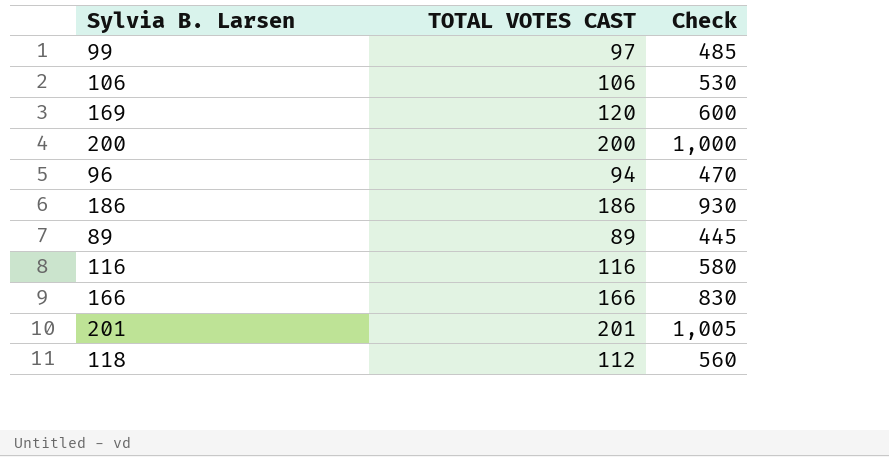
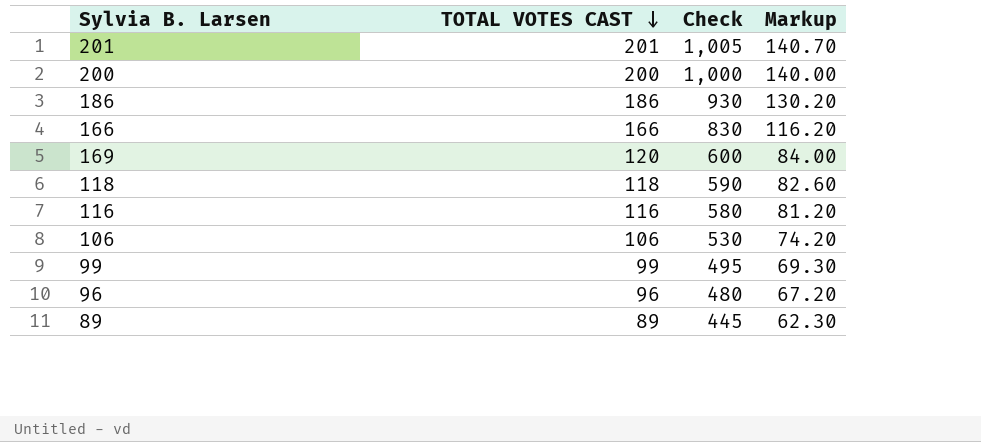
row order: none -> TOTAL VOTES CAST descending
column Markup | formula: none -> [TOTAL VOTES CAST] * 0.7
118 | TOTAL VOTES CAST: 112 -> 118
118 | Check: 560 -> 590
99 | TOTAL VOTES CAST: 97 -> 99
99 | Check: 485 -> 495
96 | TOTAL VOTES CAST: 94 -> 96
96 | Check: 470 -> 480

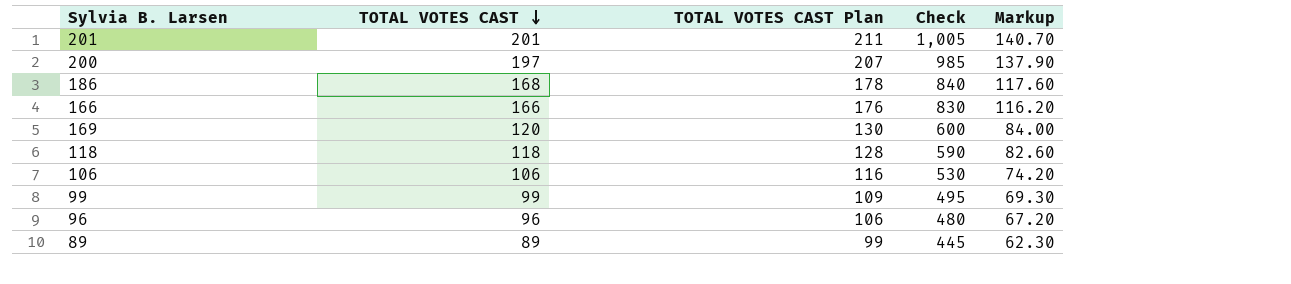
column TOTAL VOTES CAST Plan | formula: none -> [TOTAL VOTES CAST] + 10
row 116: 116 | 580 | 81.20 -> none
200 | TOTAL VOTES CAST: 200 -> 197
200 | Check: 1,000 -> 985
200 | Markup: 140.00 -> 137.90
186 | TOTAL VOTES CAST: 186 -> 168
186 | Check: 930 -> 840
186 | Markup: 130.20 -> 117.60

